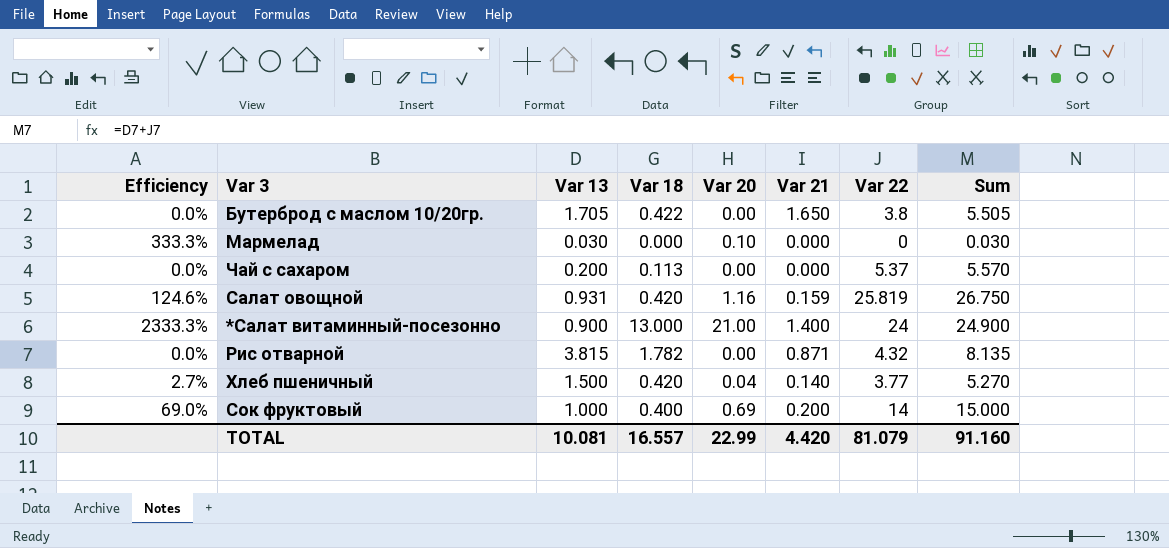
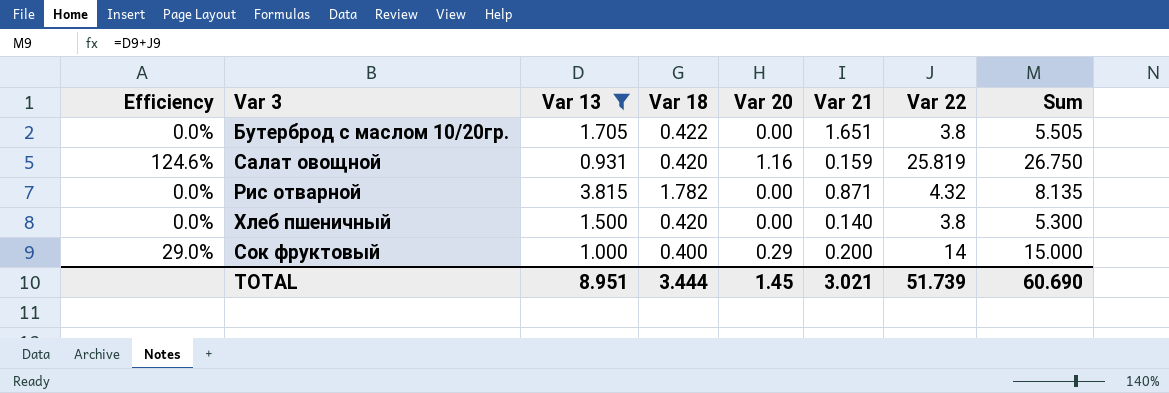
filter: none -> Var 13 >= 0.931
Бутерброд с маслом 10/20гр. | Var 21: 1.650 -> 1.651
Хлеб пшеничный | Efficiency: 2.7% -> 0.0%
Хлеб пшеничный | Var 20: 0.04 -> 0.00
Хлеб пшеничный | Var 22: 3.77 -> 3.8
Хлеб пшеничный | Sum: 5.270 -> 5.300
Сок фруктовый | Efficiency: 69.0% -> 29.0%
Сок фруктовый | Var 20: 0.69 -> 0.29
TOTAL | Var 13: 10.081 -> 8.951
TOTAL | Var 18: 16.557 -> 3.444
TOTAL | Var 20: 22.99 -> 1.45
TOTAL | Var 21: 4.420 -> 3.021
TOTAL | Var 22: 81.079 -> 51.739
TOTAL | Sum: 91.160 -> 60.690

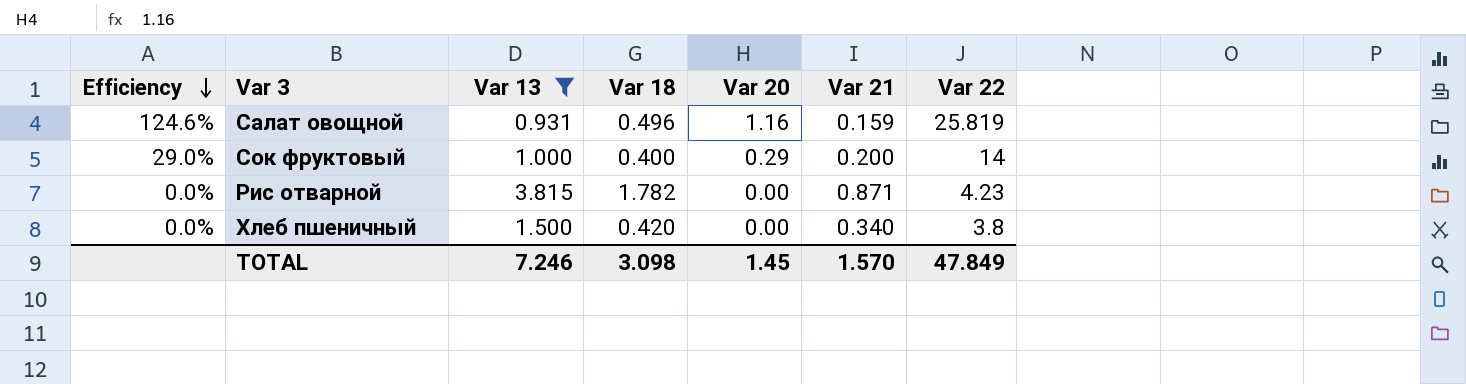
row order: none -> Efficiency descending
column Sum | formula: [Var 13] + [Var 22] -> none
row Бутерброд с маслом 10/20гр.: 0.0% | 1.705 | 0.422 | 0.00 | 1.651 | 3.8 | 5.505 -> none
Салат овощной | Var 18: 0.420 -> 0.496
Рис отварной | Var 22: 4.32 -> 4.23
Хлеб пшеничный | Var 21: 0.140 -> 0.340
TOTAL | Var 13: 8.951 -> 7.246
TOTAL | Var 18: 3.444 -> 3.098
TOTAL | Var 21: 3.021 -> 1.570
TOTAL | Var 22: 51.739 -> 47.849

